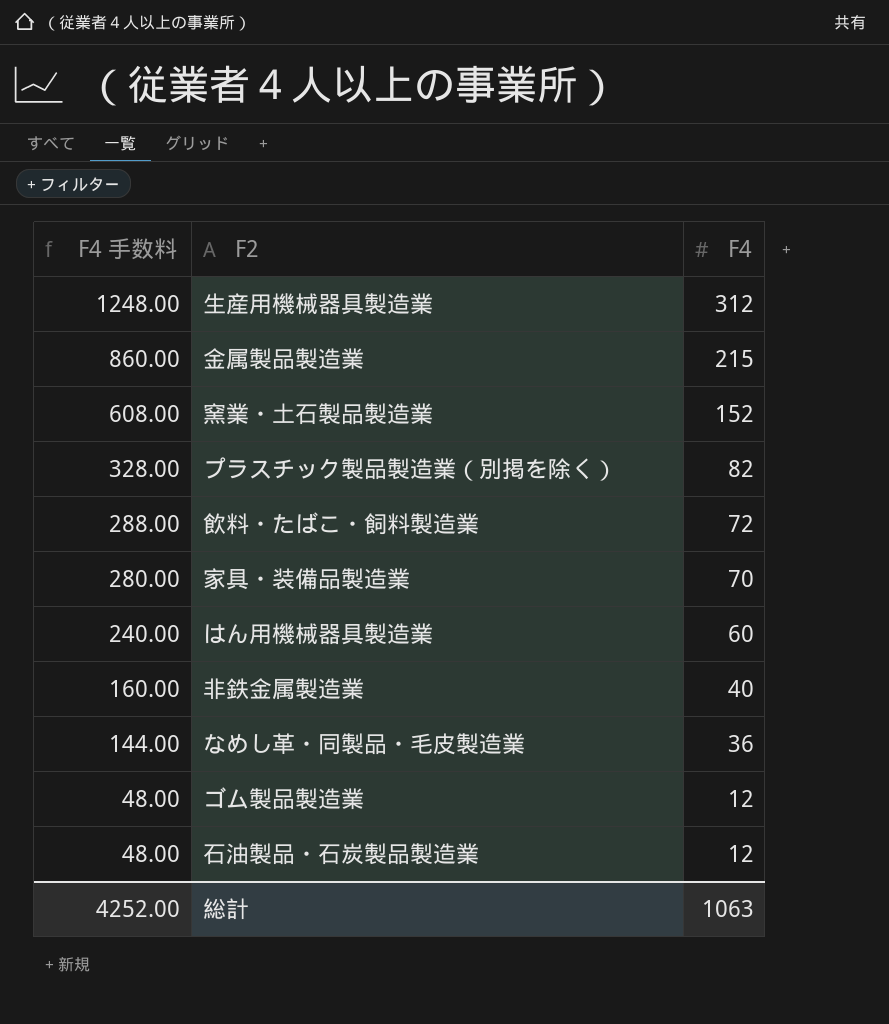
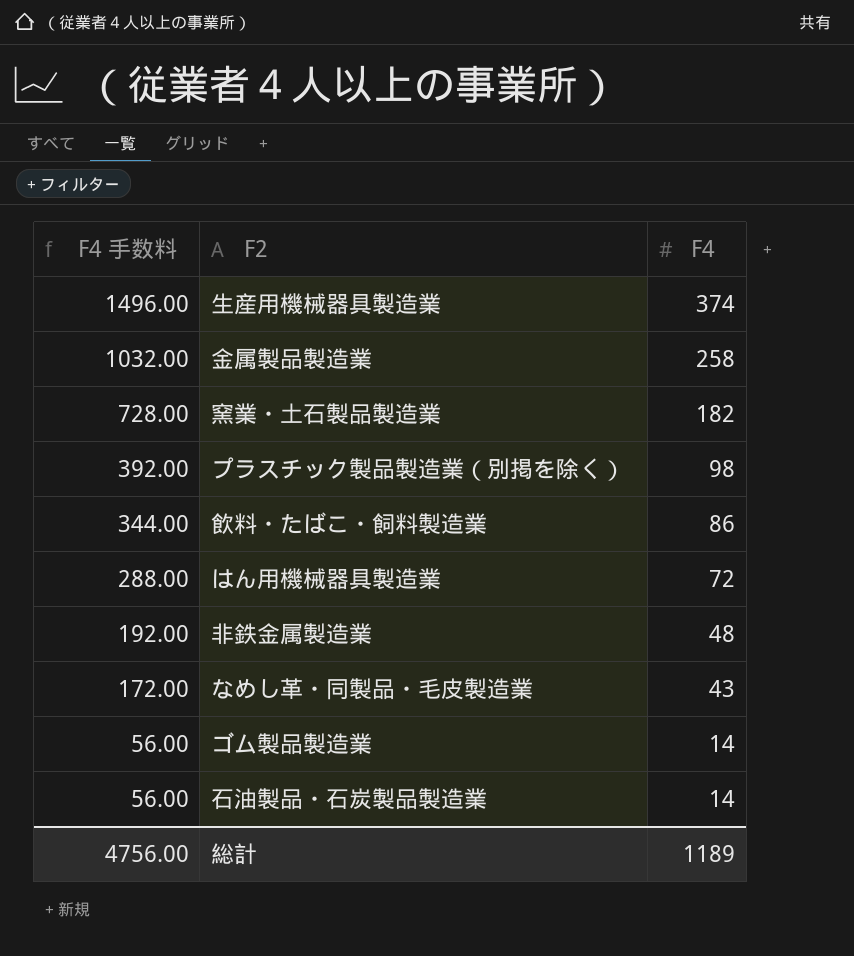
row 家具・装備品製造業: 280.00 | 70 -> none
生産用機械器具製造業 | F4 手数料: 1248.00 -> 1496.00
生産用機械器具製造業 | F4: 312 -> 374
金属製品製造業 | F4 手数料: 860.00 -> 1032.00
金属製品製造業 | F4: 215 -> 258
窯業・土石製品製造業 | F4 手数料: 608.00 -> 728.00
窯業・土石製品製造業 | F4: 152 -> 182
プラスチック製品製造業（別掲を除く） | F4 手数料: 328.00 -> 392.00
プラスチック製品製造業（別掲を除く） | F4: 82 -> 98
飲料・たばこ・飼料製造業 | F4 手数料: 288.00 -> 344.00
飲料・たばこ・飼料製造業 | F4: 72 -> 86
はん用機械器具製造業 | F4 手数料: 240.00 -> 288.00
はん用機械器具製造業 | F4: 60 -> 72
非鉄金属製造業 | F4 手数料: 160.00 -> 192.00
非鉄金属製造業 | F4: 40 -> 48
なめし革・同製品・毛皮製造業 | F4 手数料: 144.00 -> 172.00
なめし革・同製品・毛皮製造業 | F4: 36 -> 43
ゴム製品製造業 | F4 手数料: 48.00 -> 56.00
ゴム製品製造業 | F4: 12 -> 14
石油製品・石炭製品製造業 | F4 手数料: 48.00 -> 56.00
石油製品・石炭製品製造業 | F4: 12 -> 14
総計 | F4 手数料: 4252.00 -> 4756.00
総計 | F4: 1063 -> 1189

